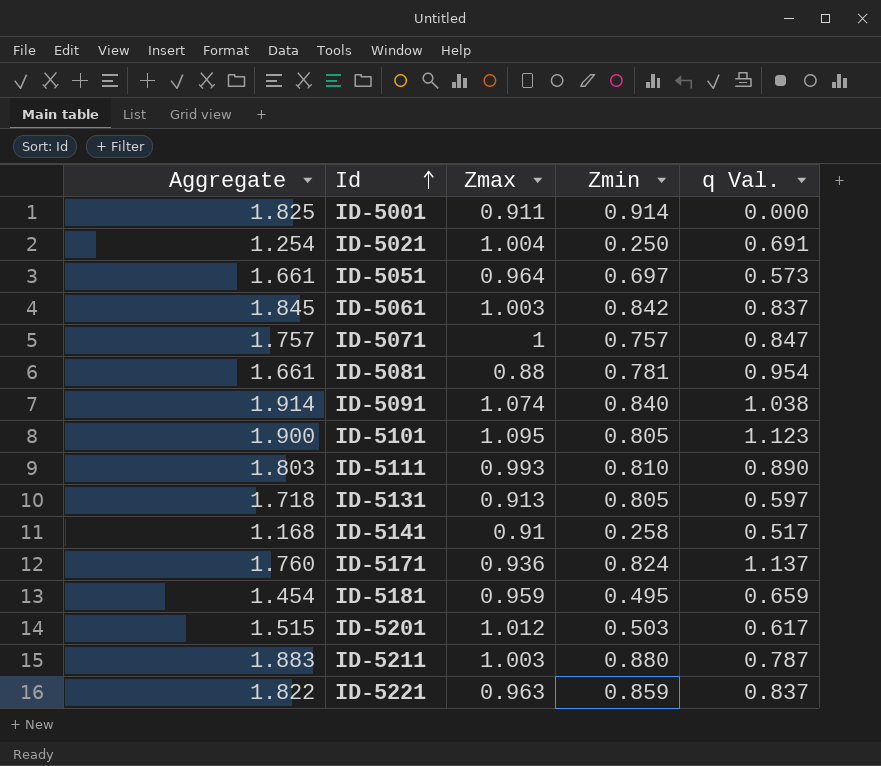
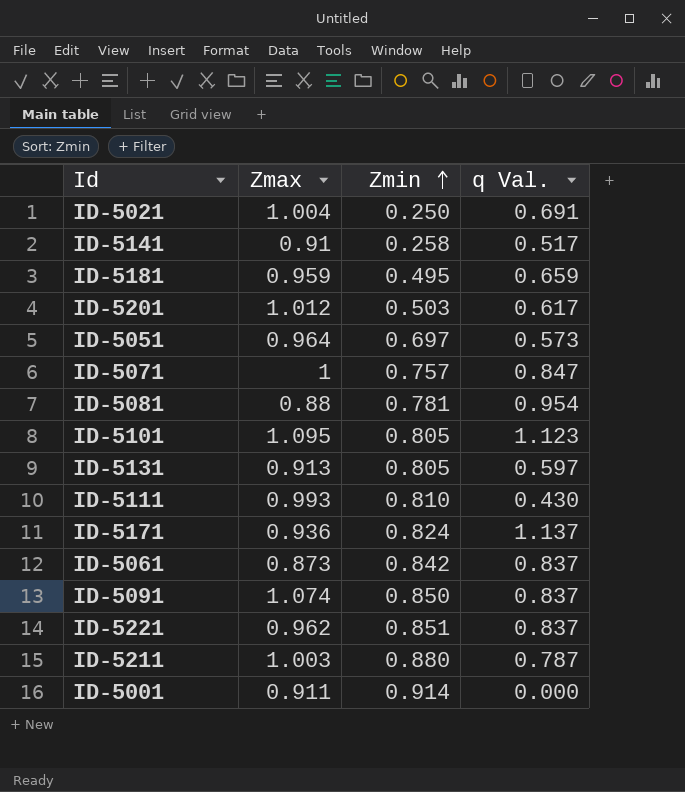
row order: Id ascending -> Zmin ascending
column Aggregate | formula: [Zmax] + [Zmin] -> none
ID-5111 | q Val.: 0.890 -> 0.430
ID-5061 | Zmax: 1.003 -> 0.873
ID-5091 | Zmin: 0.840 -> 0.850
ID-5091 | q Val.: 1.038 -> 0.837
ID-5221 | Zmax: 0.963 -> 0.962
ID-5221 | Zmin: 0.859 -> 0.851

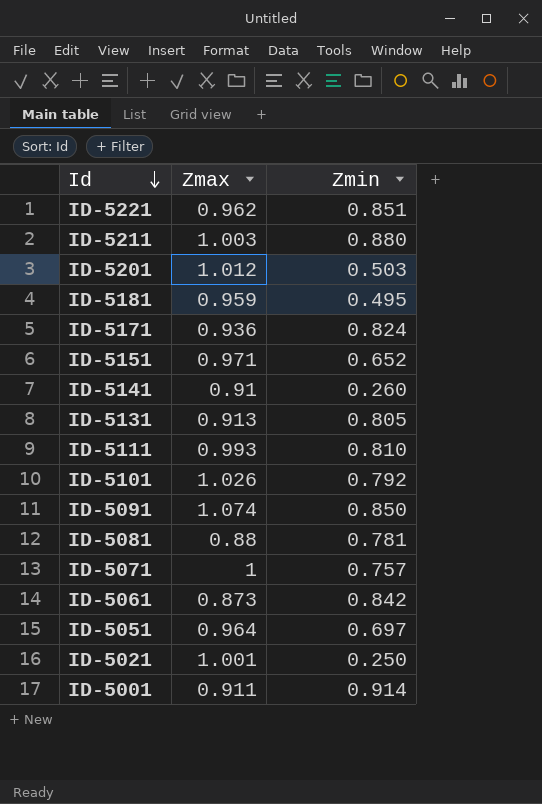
row order: Zmin ascending -> Id descending
column q Val. | position: 4 -> none
row ID-5151: none -> 0.971 | 0.652
ID-5141 | Zmin: 0.258 -> 0.260
ID-5101 | Zmax: 1.095 -> 1.026
ID-5101 | Zmin: 0.805 -> 0.792
ID-5021 | Zmax: 1.004 -> 1.001

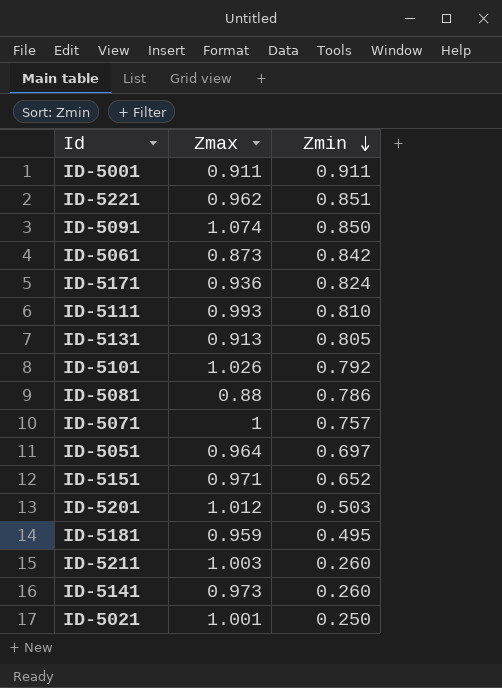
row order: Id descending -> Zmin descending
ID-5001 | Zmin: 0.914 -> 0.911
ID-5081 | Zmin: 0.781 -> 0.786
ID-5211 | Zmin: 0.880 -> 0.260
ID-5141 | Zmax: 0.91 -> 0.973

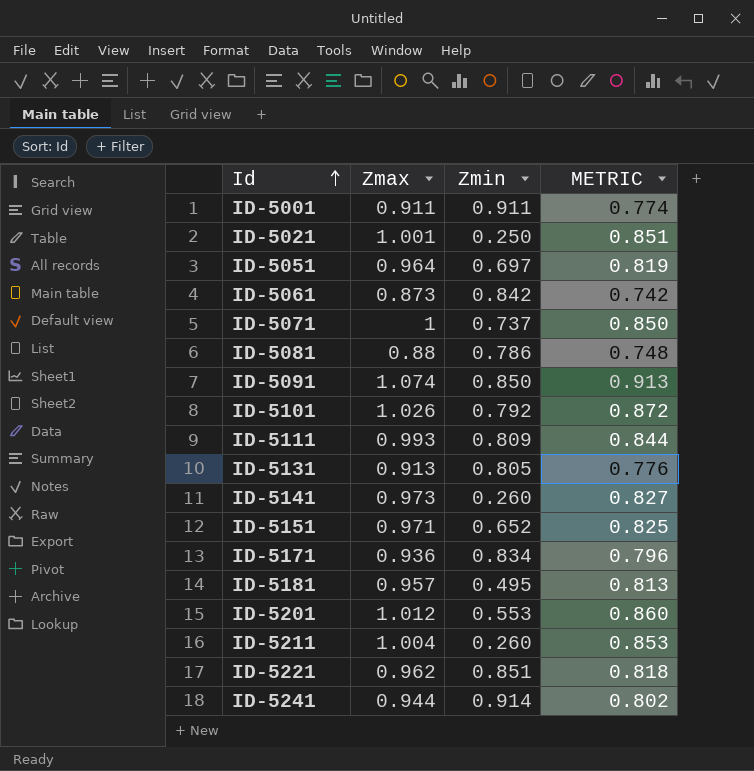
row order: Zmin descending -> Id ascending
column METRIC | formula: none -> [Zmax] * 0.85
ID-5071 | Zmin: 0.757 -> 0.737
ID-5111 | Zmin: 0.810 -> 0.809
ID-5171 | Zmin: 0.824 -> 0.834
ID-5181 | Zmax: 0.959 -> 0.957
ID-5201 | Zmin: 0.503 -> 0.553
ID-5211 | Zmax: 1.003 -> 1.004
row ID-5241: none -> 0.944 | 0.914 | 0.802

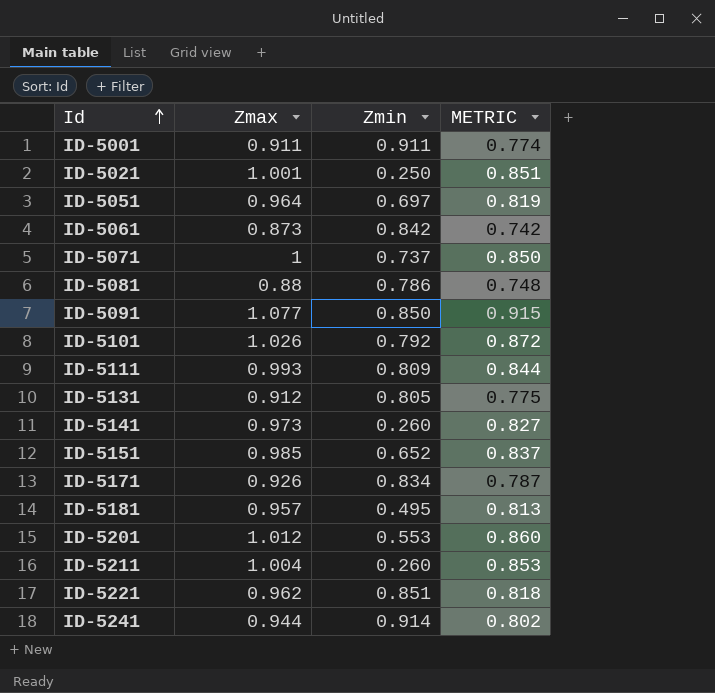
ID-5091 | Zmax: 1.074 -> 1.077
ID-5091 | METRIC: 0.913 -> 0.915
ID-5131 | Zmax: 0.913 -> 0.912
ID-5131 | METRIC: 0.776 -> 0.775
ID-5151 | Zmax: 0.971 -> 0.985
ID-5151 | METRIC: 0.825 -> 0.837
ID-5171 | Zmax: 0.936 -> 0.926
ID-5171 | METRIC: 0.796 -> 0.787

